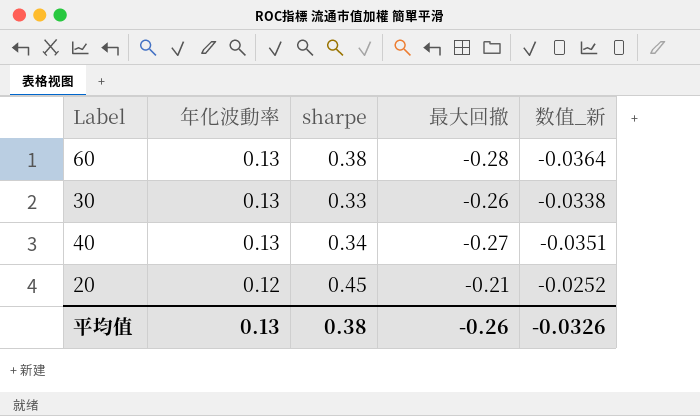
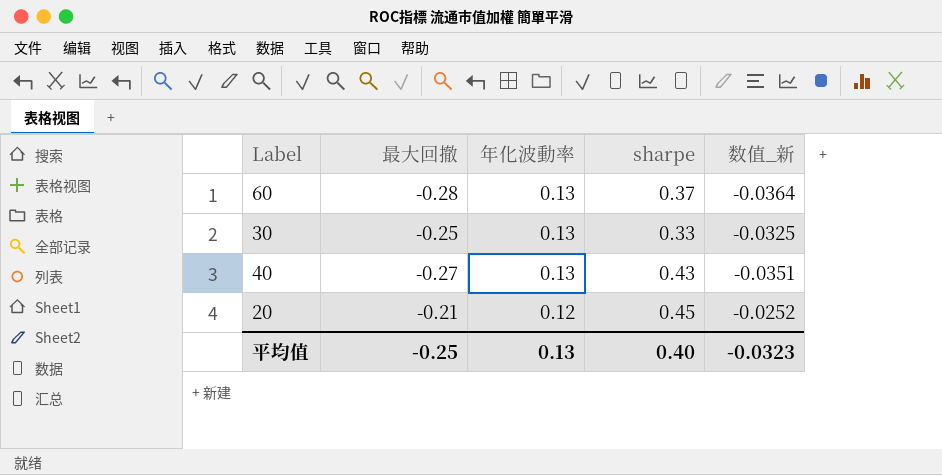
column 最大回撤 | position: 4 -> 2
60 | sharpe: 0.38 -> 0.37
30 | 最大回撤: -0.26 -> -0.25
30 | 数值_新: -0.0338 -> -0.0325
40 | sharpe: 0.34 -> 0.43
平均值 | 最大回撤: -0.26 -> -0.25
平均值 | sharpe: 0.38 -> 0.40
平均值 | 数值_新: -0.0326 -> -0.0323

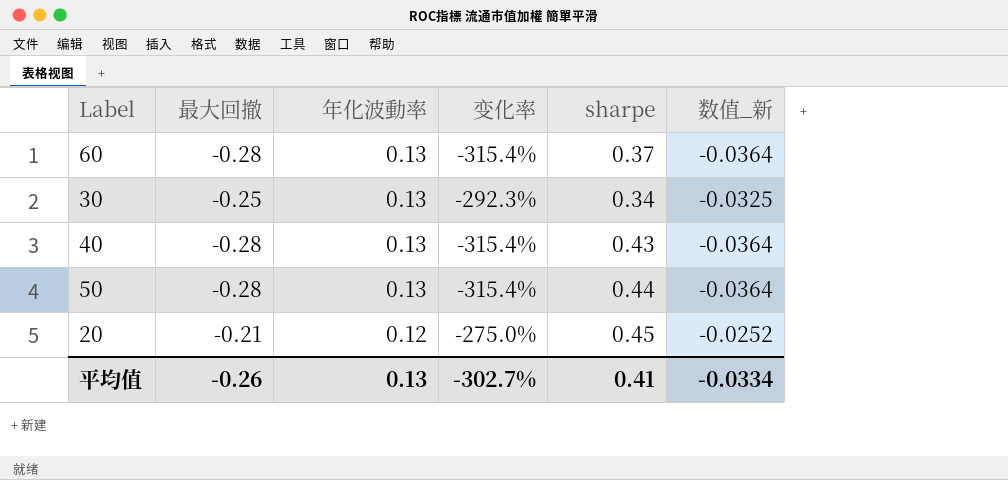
column 变化率 | formula: none -> ([最大回撤] - [年化波動率]) / [年化波動率]
30 | sharpe: 0.33 -> 0.34
40 | 最大回撤: -0.27 -> -0.28
40 | 数值_新: -0.0351 -> -0.0364
row 50: none -> -0.28 | 0.13 | -315.4% | 0.44 | -0.0364
平均值 | 最大回撤: -0.25 -> -0.26
平均值 | sharpe: 0.40 -> 0.41
平均值 | 数值_新: -0.0323 -> -0.0334

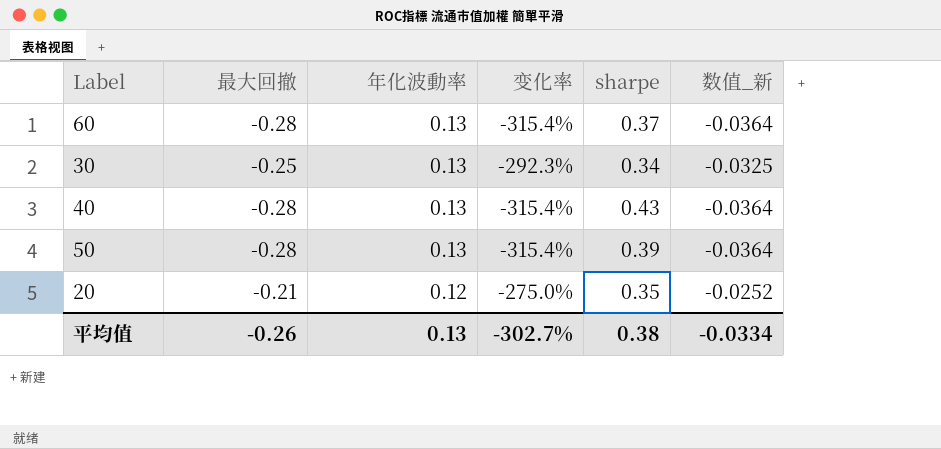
50 | sharpe: 0.44 -> 0.39
20 | sharpe: 0.45 -> 0.35
平均值 | sharpe: 0.41 -> 0.38

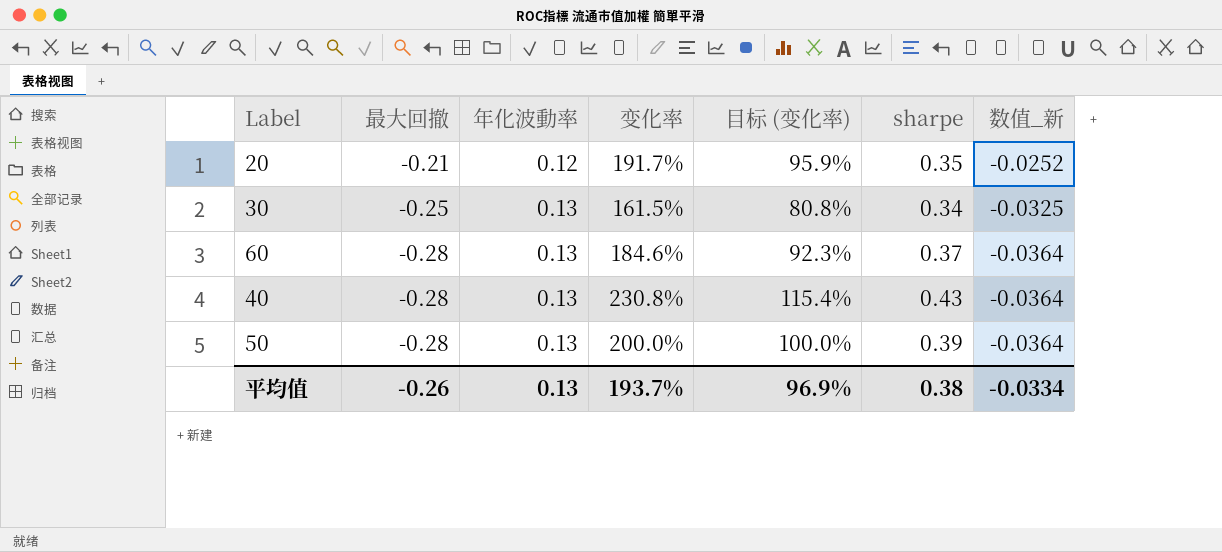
row order: 年化波動率 descending -> 最大回撤 descending
column 变化率 | formula: ([最大回撤] - [年化波動率]) / [年化波動率] -> ([sharpe] - [年化波動率]) / [年化波動率]
column 目标 (变化率) | formula: none -> [变化率] * 0.5
平均值 | 变化率: -302.7% -> 193.7%

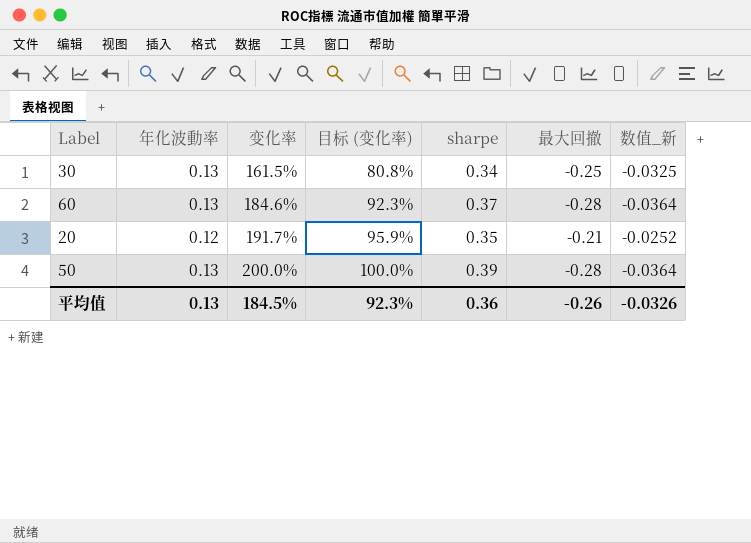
row order: 最大回撤 descending -> 变化率 ascending
column 最大回撤 | position: 2 -> 6
row 40: -0.28 | 0.13 | 230.8% | 115.4% | 0.43 | -0.0364 -> none
平均值 | 变化率: 193.7% -> 184.5%
平均值 | 目标 (变化率): 96.9% -> 92.3%
平均值 | sharpe: 0.38 -> 0.36
平均值 | 数值_新: -0.0334 -> -0.0326

